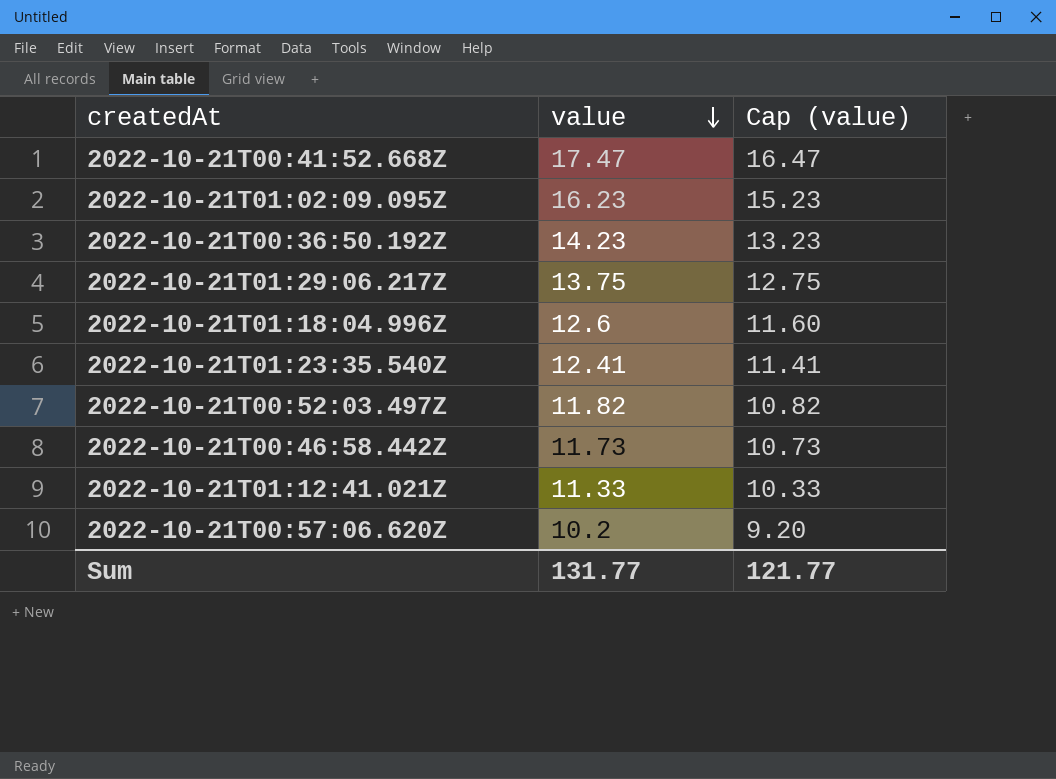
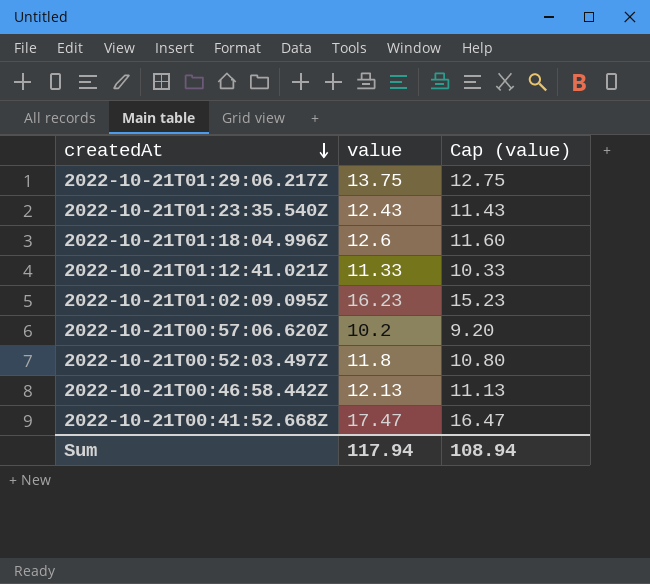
row order: value descending -> createdAt descending
row 2022-10-21T00:36:50.192Z: 14.23 | 13.23 -> none
2022-10-21T01:23:35.540Z | value: 12.41 -> 12.43
2022-10-21T01:23:35.540Z | Cap (value): 11.41 -> 11.43
2022-10-21T00:52:03.497Z | value: 11.82 -> 11.8
2022-10-21T00:52:03.497Z | Cap (value): 10.82 -> 10.80
2022-10-21T00:46:58.442Z | value: 11.73 -> 12.13
2022-10-21T00:46:58.442Z | Cap (value): 10.73 -> 11.13
Sum | value: 131.77 -> 117.94
Sum | Cap (value): 121.77 -> 108.94

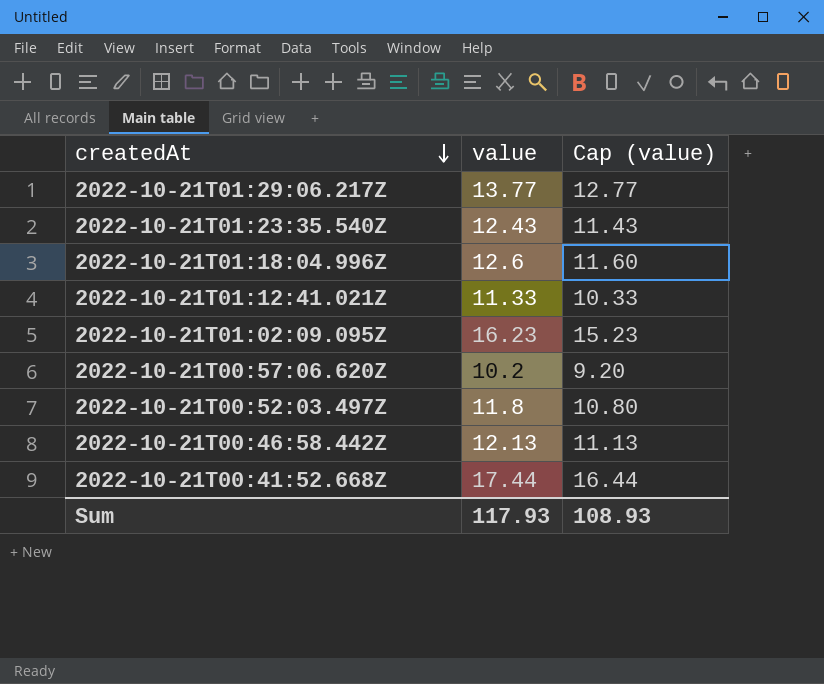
2022-10-21T01:29:06.217Z | value: 13.75 -> 13.77
2022-10-21T01:29:06.217Z | Cap (value): 12.75 -> 12.77
2022-10-21T00:41:52.668Z | value: 17.47 -> 17.44
2022-10-21T00:41:52.668Z | Cap (value): 16.47 -> 16.44
Sum | value: 117.94 -> 117.93
Sum | Cap (value): 108.94 -> 108.93

